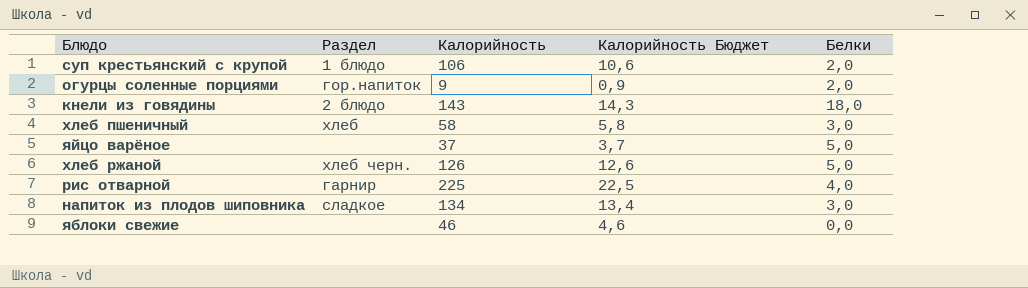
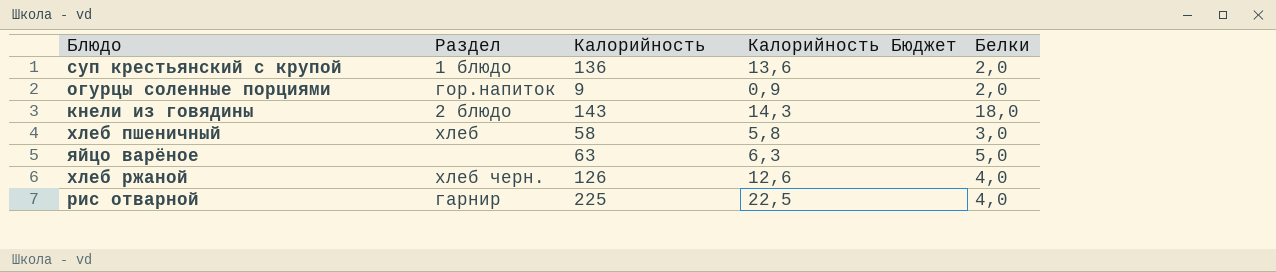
row напиток из плодов шиповника: сладкое | 134 | 13,4 | 3,0 -> none
row яблоки свежие: none | 46 | 4,6 | 0,0 -> none
суп крестьянский с крупой | Калорийность: 106 -> 136
суп крестьянский с крупой | Калорийность Бюджет: 10,6 -> 13,6
яйцо варёное | Калорийность: 37 -> 63
яйцо варёное | Калорийность Бюджет: 3,7 -> 6,3
хлеб ржаной | Белки: 5,0 -> 4,0

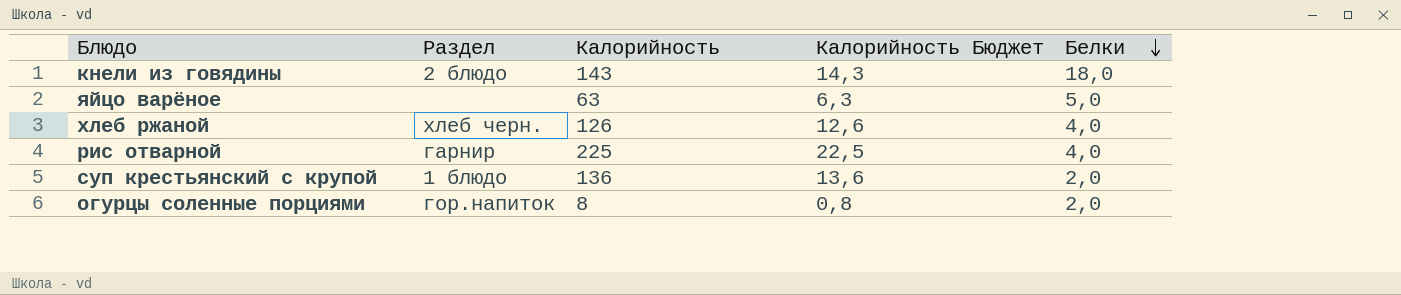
row order: none -> Белки descending
row хлеб пшеничный: хлеб | 58 | 5,8 | 3,0 -> none
огурцы соленные порциями | Калорийность: 9 -> 8
огурцы соленные порциями | Калорийность Бюджет: 0,9 -> 0,8

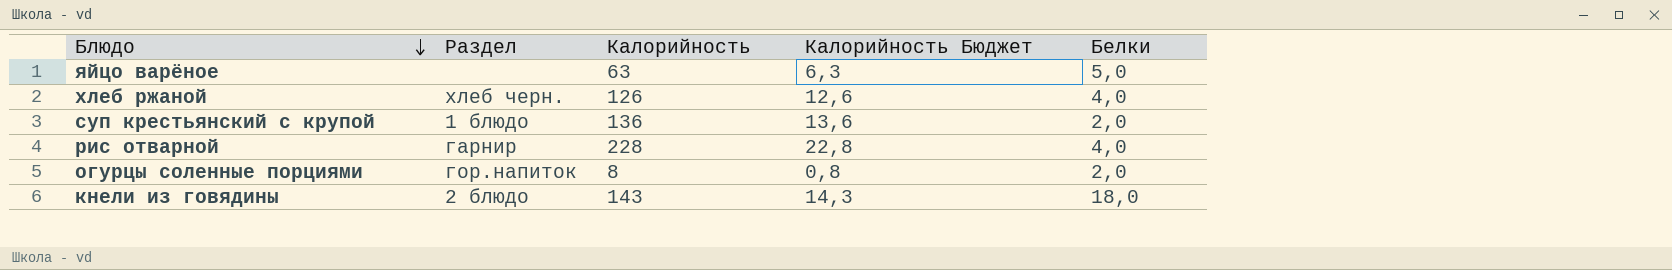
row order: Белки descending -> Блюдо descending
рис отварной | Калорийность: 225 -> 228
рис отварной | Калорийность Бюджет: 22,5 -> 22,8

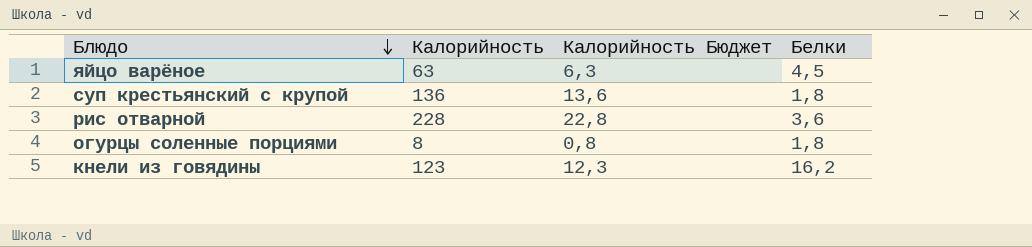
column Раздел | position: 2 -> none
row хлеб ржаной: хлеб черн. | 126 | 12,6 | 4,0 -> none
яйцо варёное | Белки: 5,0 -> 4,5
суп крестьянский с крупой | Белки: 2,0 -> 1,8
рис отварной | Белки: 4,0 -> 3,6
огурцы соленные порциями | Белки: 2,0 -> 1,8
кнели из говядины | Калорийность: 143 -> 123
кнели из говядины | Калорийность Бюджет: 14,3 -> 12,3
кнели из говядины | Белки: 18,0 -> 16,2

